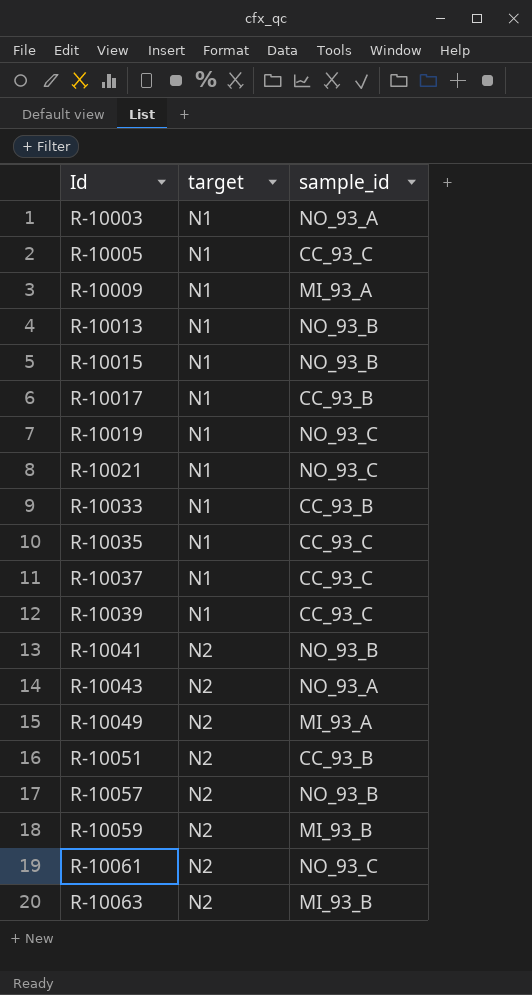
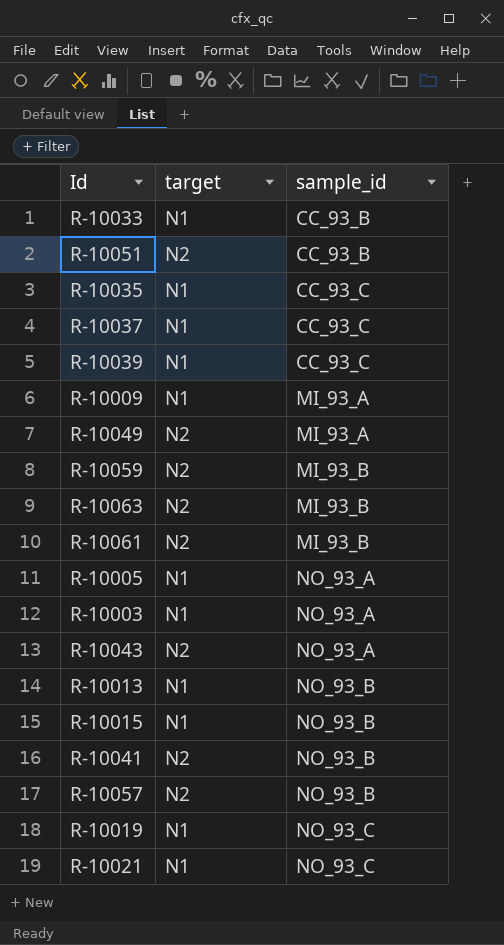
row order: Id ascending -> sample_id ascending
row R-10017: N1 | CC_93_B -> none
R-10061 | sample_id: NO_93_C -> MI_93_B
R-10005 | sample_id: CC_93_C -> NO_93_A

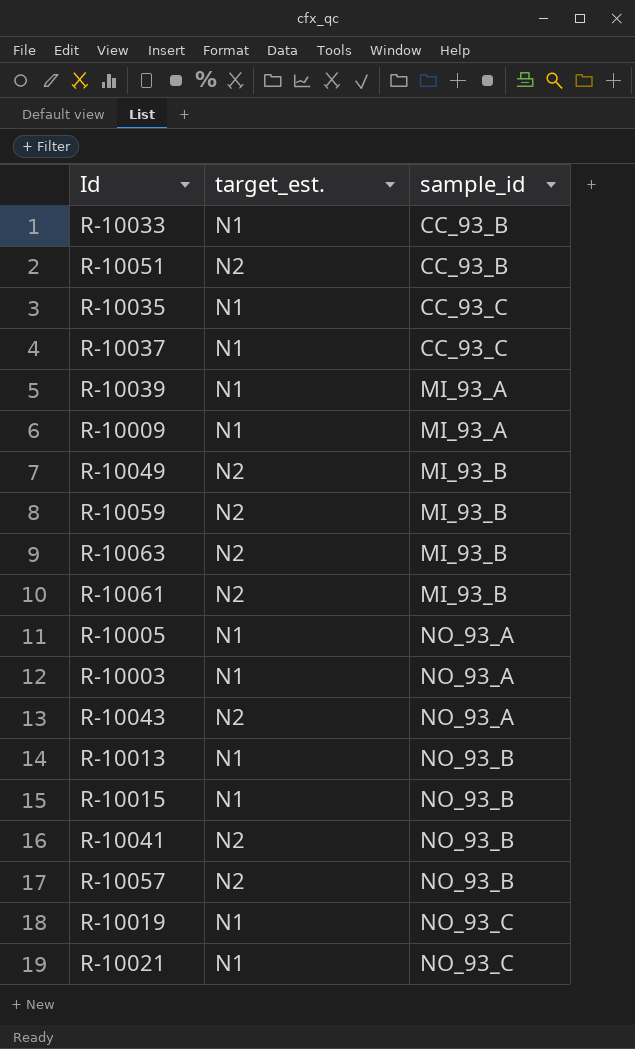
column name: target -> target_est.
R-10039 | sample_id: CC_93_C -> MI_93_A
R-10049 | sample_id: MI_93_A -> MI_93_B

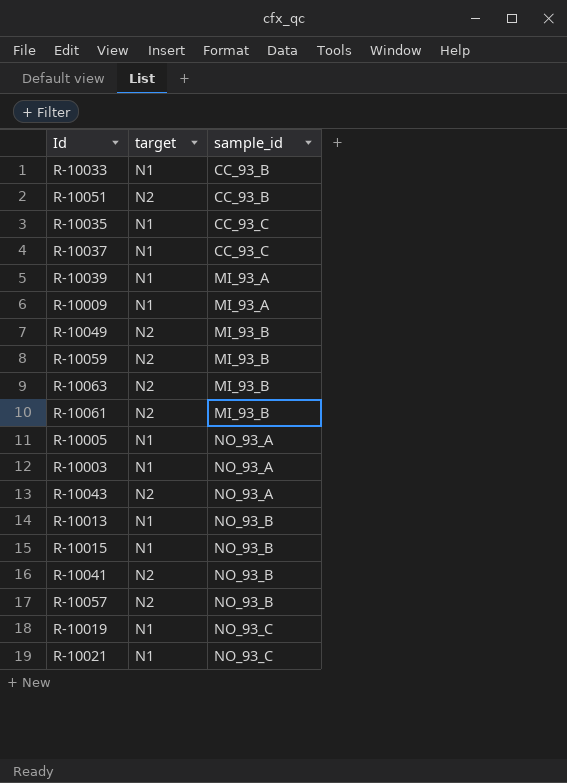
column name: target_est. -> target

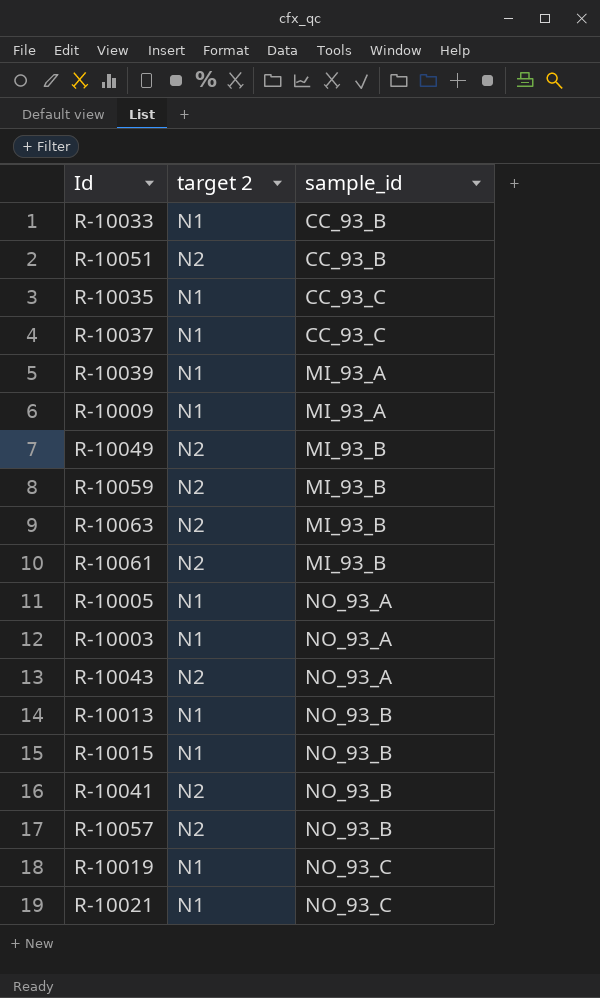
column name: target -> target 2

